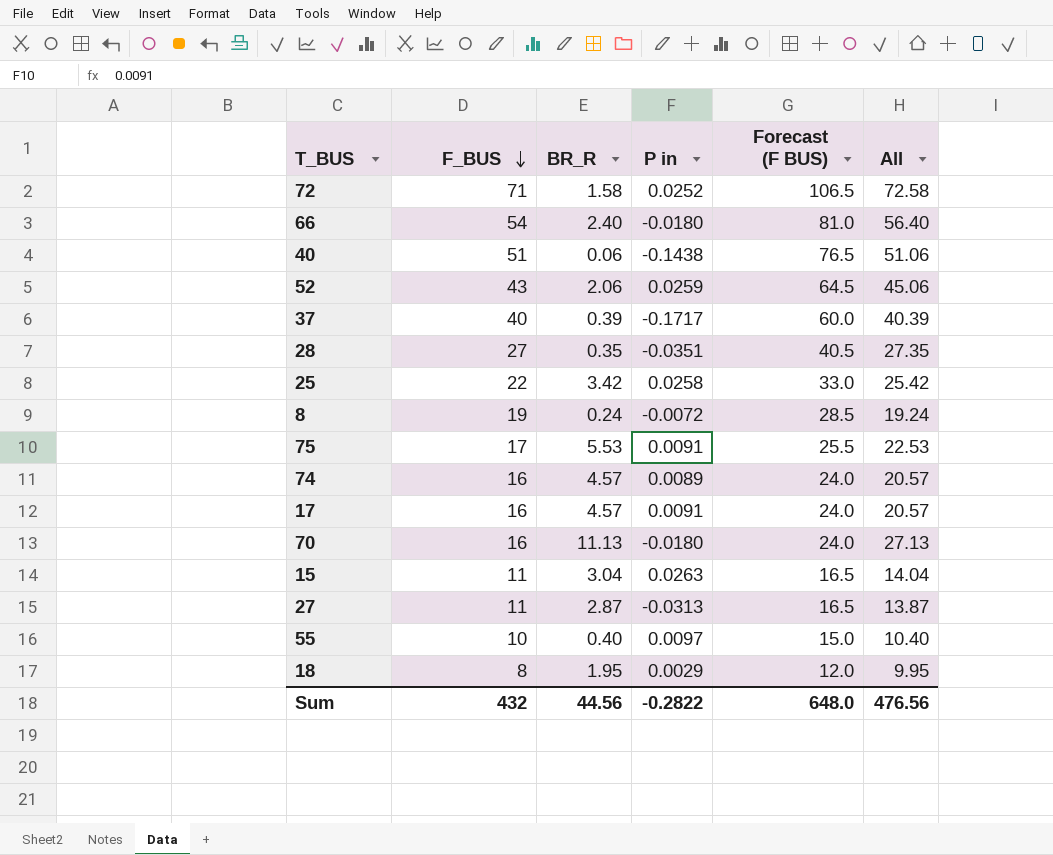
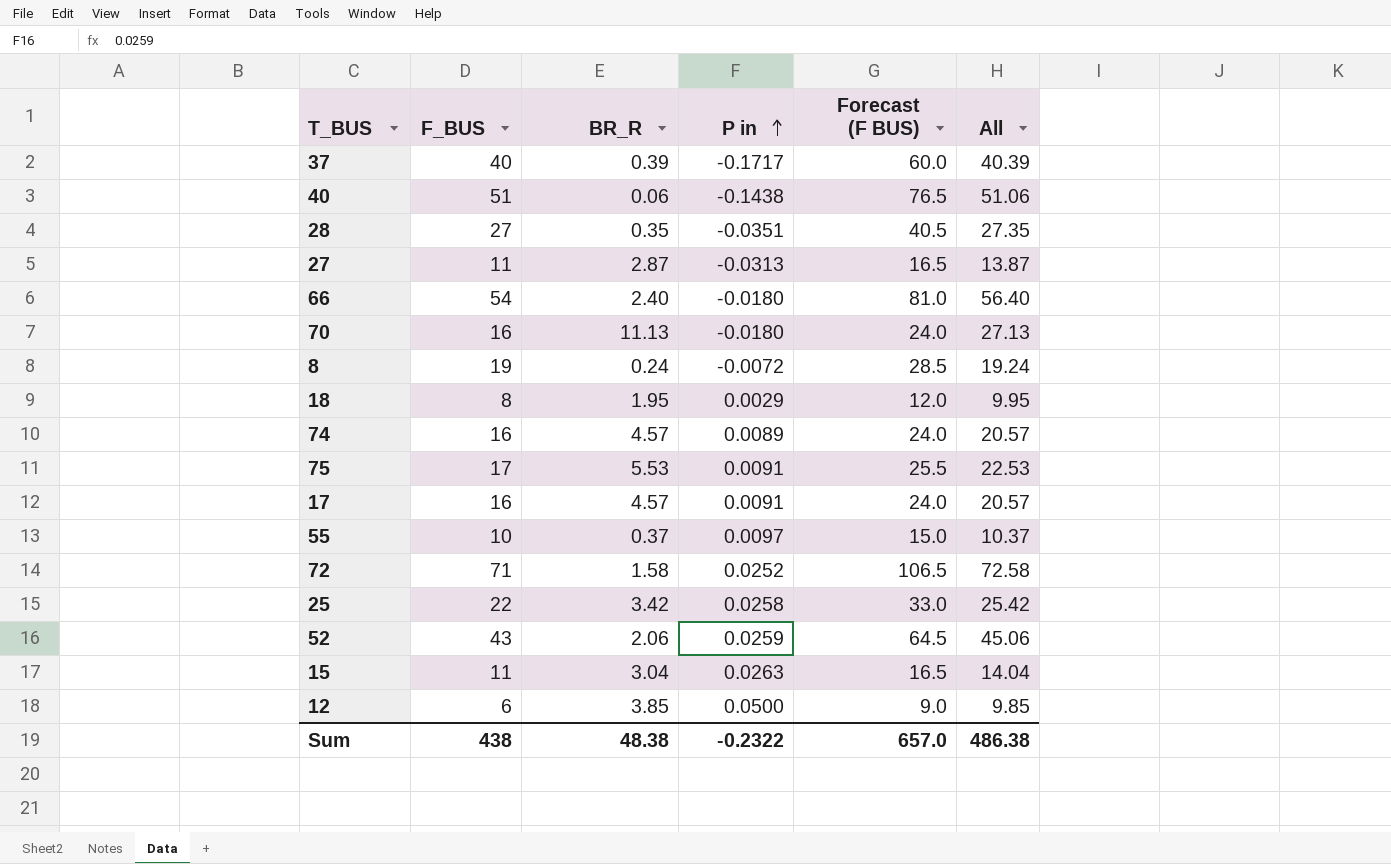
row order: F_BUS descending -> P in ascending
55 | BR_R: 0.40 -> 0.37
55 | All: 10.40 -> 10.37
row 12: none -> 6 | 3.85 | 0.0500 | 9.0 | 9.85
Sum | F_BUS: 432 -> 438
Sum | BR_R: 44.56 -> 48.38
Sum | P in: -0.2822 -> -0.2322
Sum | Forecast (F BUS): 648.0 -> 657.0
Sum | All: 476.56 -> 486.38

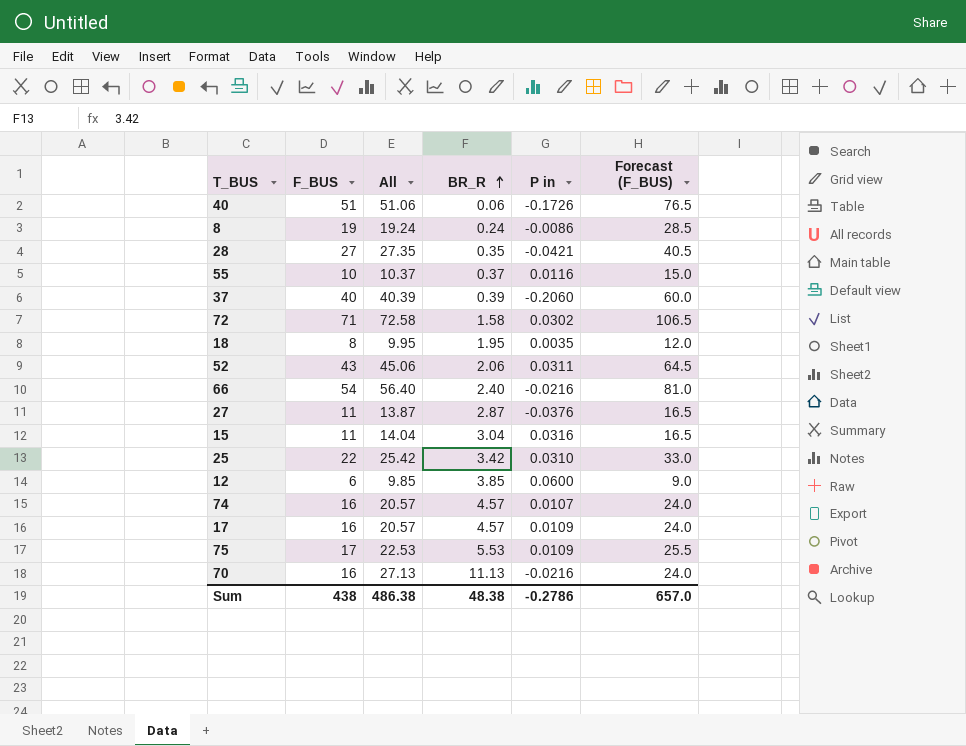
row order: P in ascending -> BR_R ascending
column All | position: 6 -> 3
column name: Forecast (F BUS) -> Forecast (F_BUS)
40 | P in: -0.1438 -> -0.1726
8 | P in: -0.0072 -> -0.0086
28 | P in: -0.0351 -> -0.0421
55 | P in: 0.0097 -> 0.0116
37 | P in: -0.1717 -> -0.2060
72 | P in: 0.0252 -> 0.0302
18 | P in: 0.0029 -> 0.0035
52 | P in: 0.0259 -> 0.0311
66 | P in: -0.0180 -> -0.0216
27 | P in: -0.0313 -> -0.0376
15 | P in: 0.0263 -> 0.0316
25 | P in: 0.0258 -> 0.0310
12 | P in: 0.0500 -> 0.0600
74 | P in: 0.0089 -> 0.0107
17 | P in: 0.0091 -> 0.0109
75 | P in: 0.0091 -> 0.0109
70 | P in: -0.0180 -> -0.0216
Sum | P in: -0.2322 -> -0.2786

